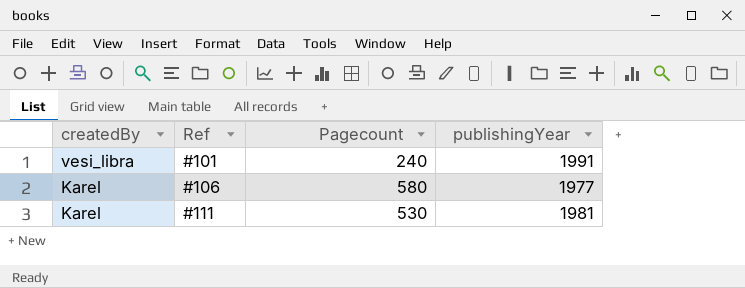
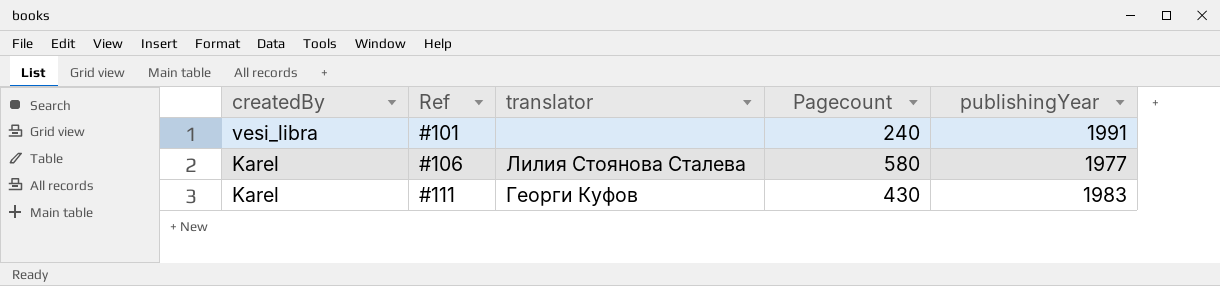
column translator | position: none -> 3
#111 | Pagecount: 530 -> 430
#111 | publishingYear: 1981 -> 1983

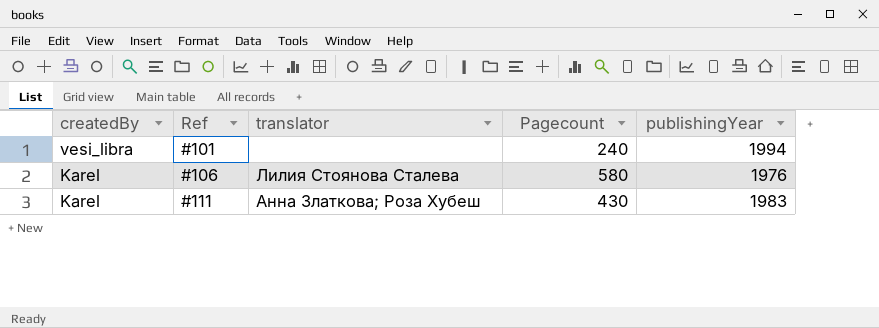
#101 | publishingYear: 1991 -> 1994
#106 | publishingYear: 1977 -> 1976
#111 | translator: Георги Куфов -> Анна Златкова; Роза Хубеш

